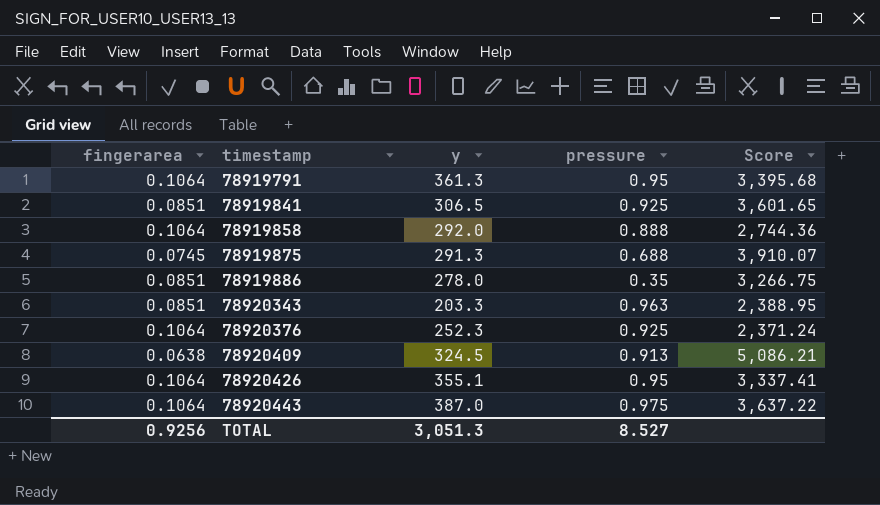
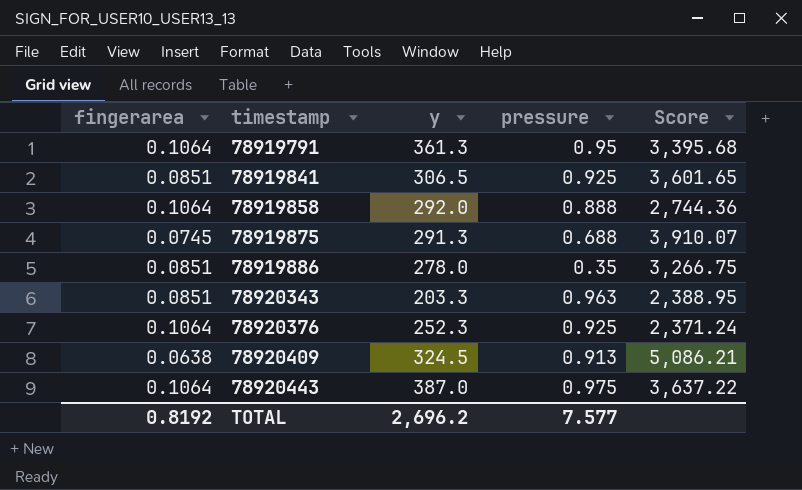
row 78920426: 0.1064 | 355.1 | 0.95 | 3,337.41 -> none
TOTAL | fingerarea: 0.9256 -> 0.8192
TOTAL | y: 3,051.3 -> 2,696.2
TOTAL | pressure: 8.527 -> 7.577

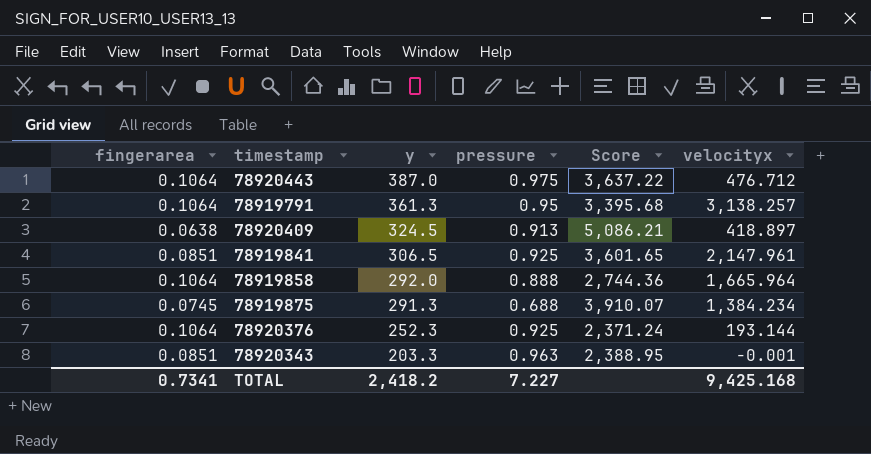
row order: timestamp ascending -> y descending
column velocityx | position: none -> 6
row 78919886: 0.0851 | 278.0 | 0.35 | 3,266.75 -> none
TOTAL | fingerarea: 0.8192 -> 0.7341
TOTAL | y: 2,696.2 -> 2,418.2
TOTAL | pressure: 7.577 -> 7.227

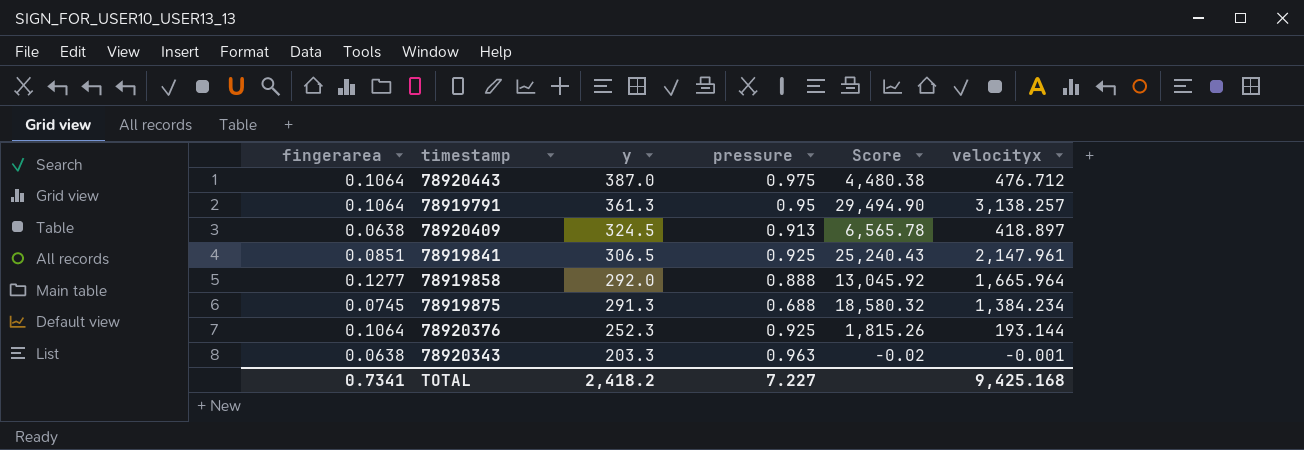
column Score | formula: [y] / [fingerarea] -> [velocityx] / [fingerarea]
78919858 | fingerarea: 0.1064 -> 0.1277
78920343 | fingerarea: 0.0851 -> 0.0638

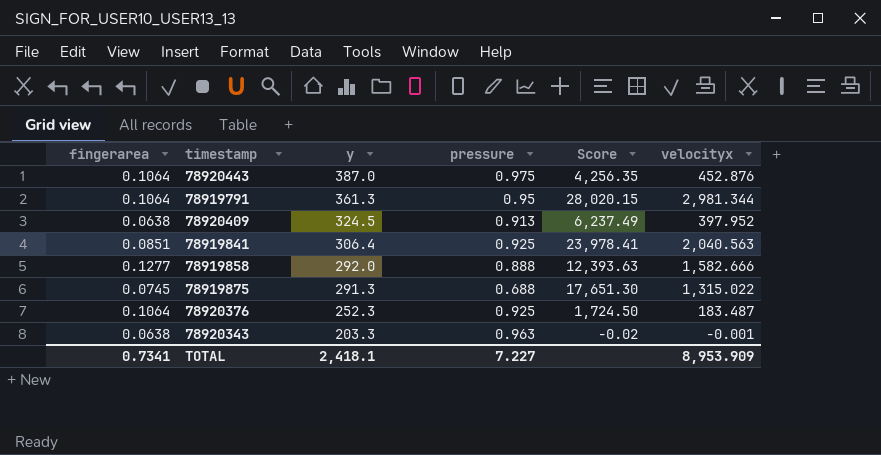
78920443 | Score: 4,480.38 -> 4,256.35
78920443 | velocityx: 476.712 -> 452.876
78919791 | Score: 29,494.90 -> 28,020.15
78919791 | velocityx: 3,138.257 -> 2,981.344
78920409 | Score: 6,565.78 -> 6,237.49
78920409 | velocityx: 418.897 -> 397.952
78919841 | y: 306.5 -> 306.4
78919841 | Score: 25,240.43 -> 23,978.41
78919841 | velocityx: 2,147.961 -> 2,040.563
78919858 | Score: 13,045.92 -> 12,393.63
78919858 | velocityx: 1,665.964 -> 1,582.666
78919875 | Score: 18,580.32 -> 17,651.30
78919875 | velocityx: 1,384.234 -> 1,315.022
78920376 | Score: 1,815.26 -> 1,724.50
78920376 | velocityx: 193.144 -> 183.487
TOTAL | y: 2,418.2 -> 2,418.1
TOTAL | velocityx: 9,425.168 -> 8,953.909

